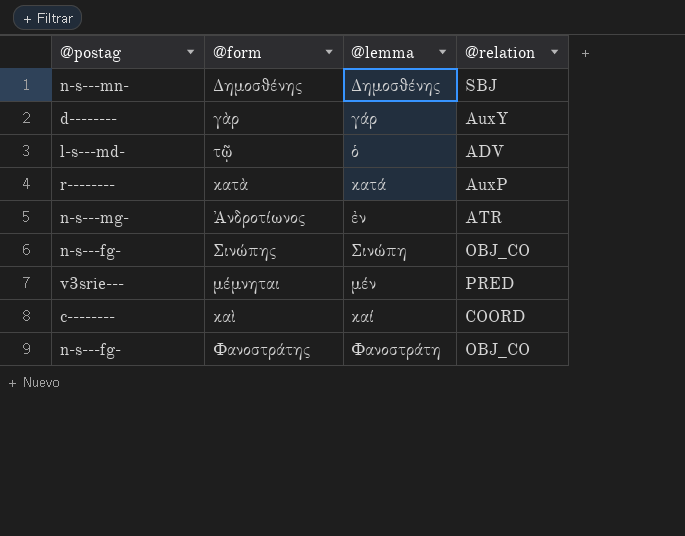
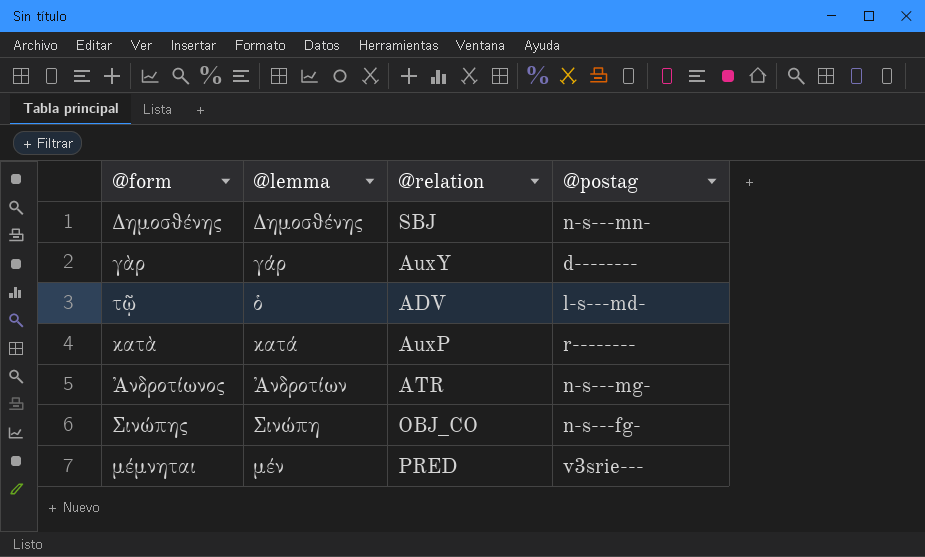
column @postag | position: 1 -> 4
row καὶ: c-------- | καί | COORD -> none
row Φανοστράτης: n-s---fg- | Φανοστράτη | OBJ_CO -> none
Ἀνδροτίωνος | @lemma: ἐν -> Ἀνδροτίων

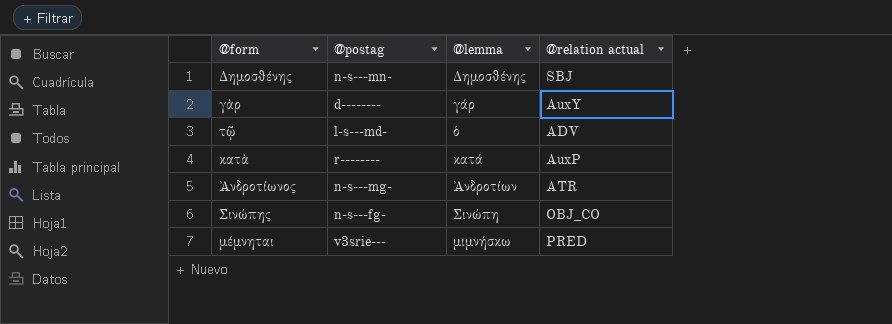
column @postag | position: 4 -> 2
column name: @relation -> @relation actual
μέμνηται | @lemma: μέν -> μιμνήσκω

